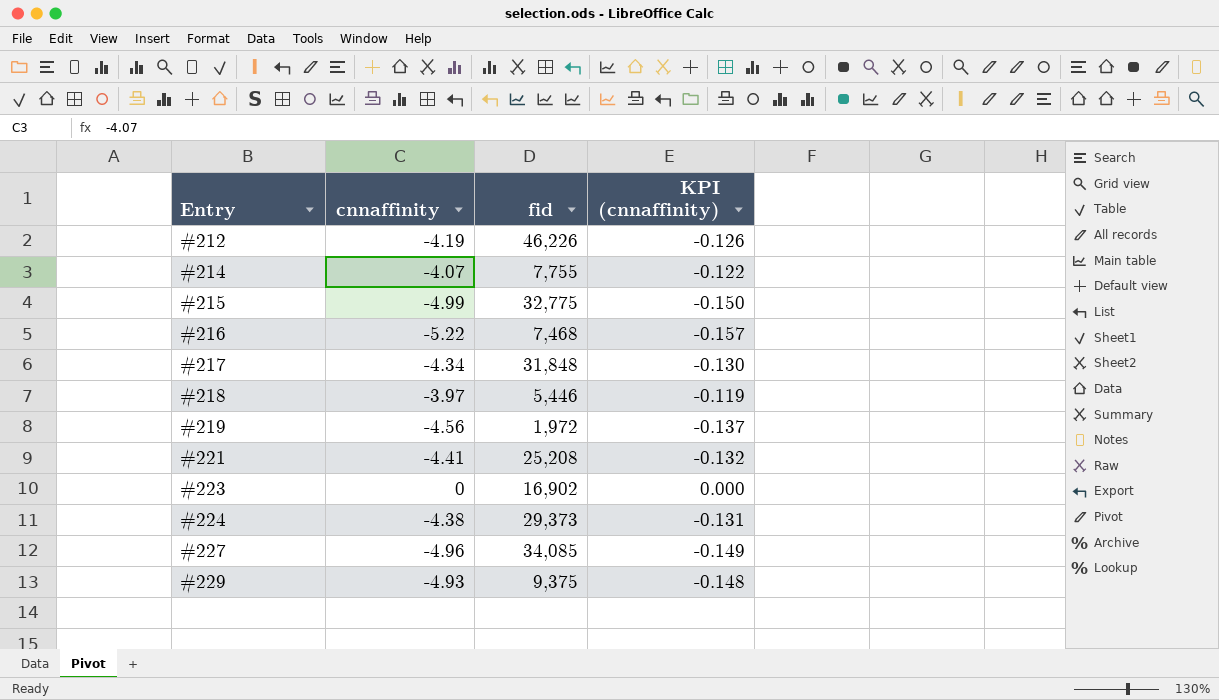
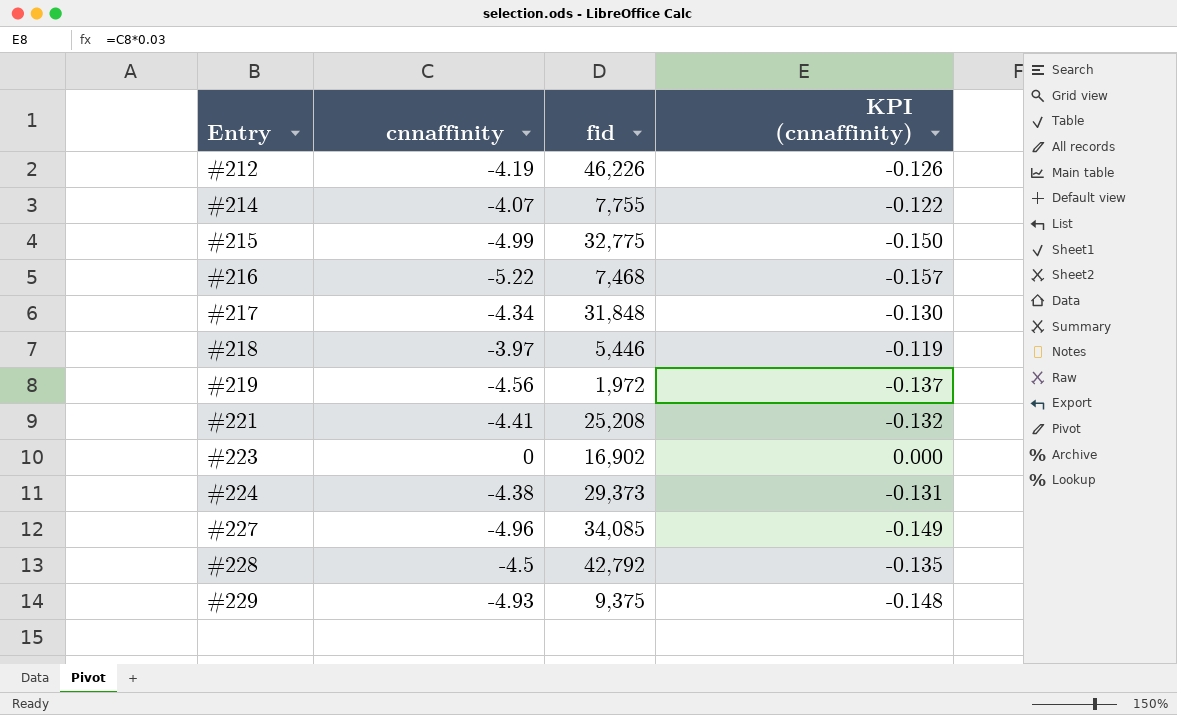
row #228: none -> -4.5 | 42,792 | -0.135

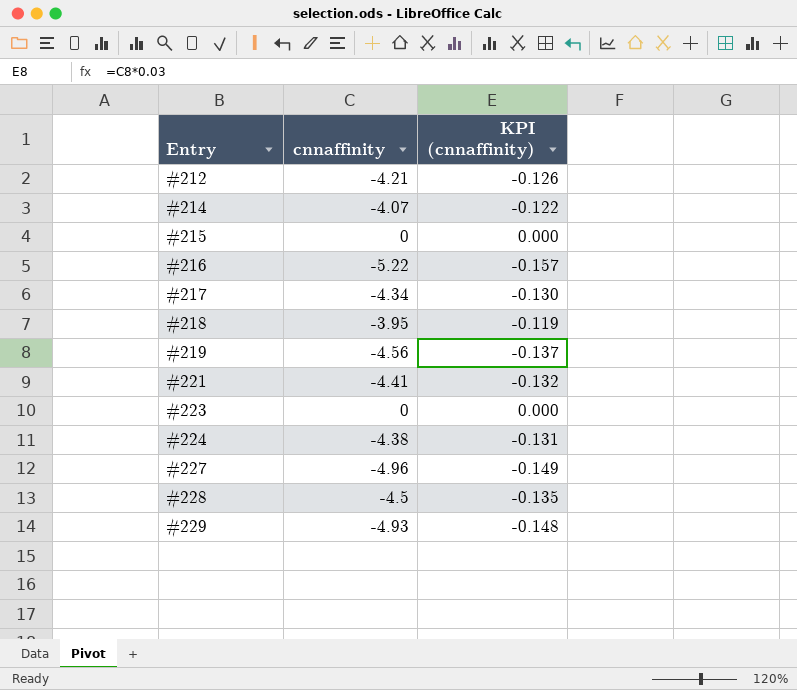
column fid | position: 3 -> none
#212 | cnnaffinity: -4.19 -> -4.21
#215 | cnnaffinity: -4.99 -> 0
#215 | KPI (cnnaffinity): -0.150 -> 0.000
#218 | cnnaffinity: -3.97 -> -3.95

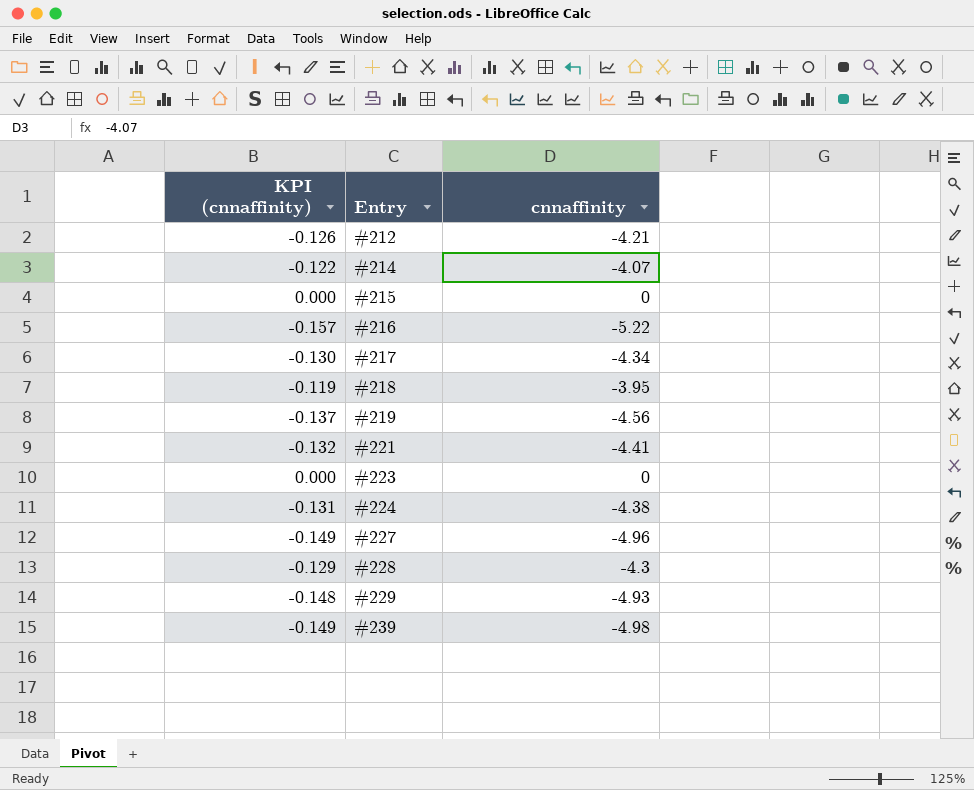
column KPI (cnnaffinity) | position: 3 -> 1
#228 | KPI (cnnaffinity): -0.135 -> -0.129
#228 | cnnaffinity: -4.5 -> -4.3
row #239: none -> -0.149 | -4.98

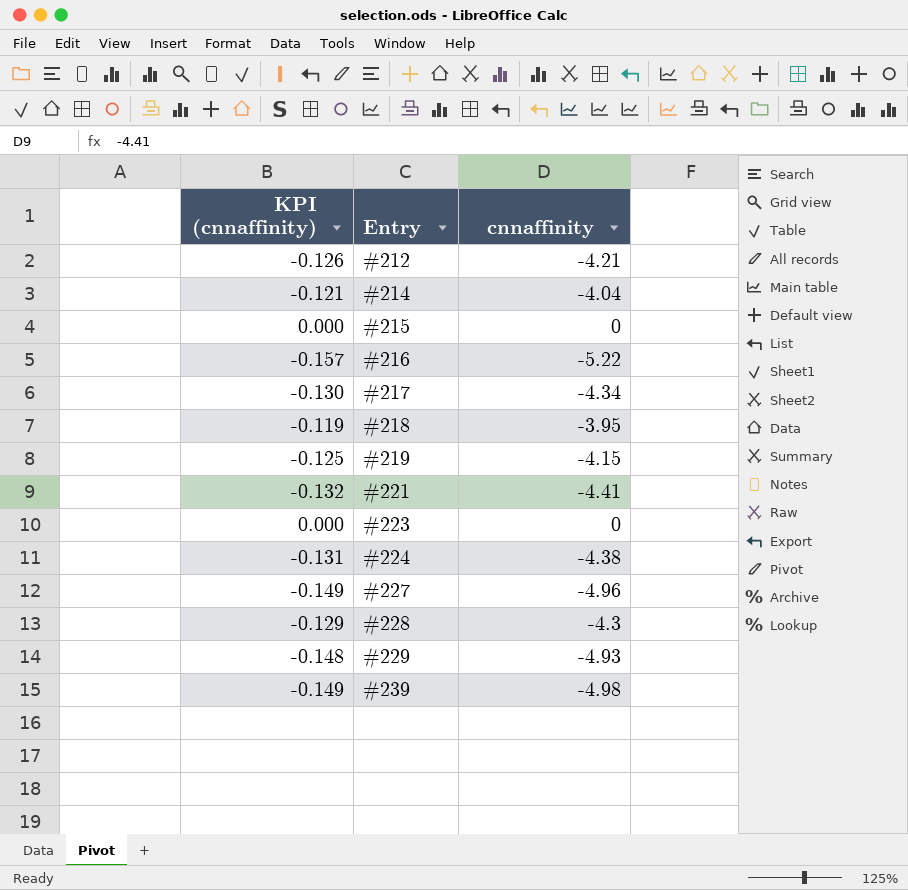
#214 | KPI (cnnaffinity): -0.122 -> -0.121
#214 | cnnaffinity: -4.07 -> -4.04
#219 | KPI (cnnaffinity): -0.137 -> -0.125
#219 | cnnaffinity: -4.56 -> -4.15

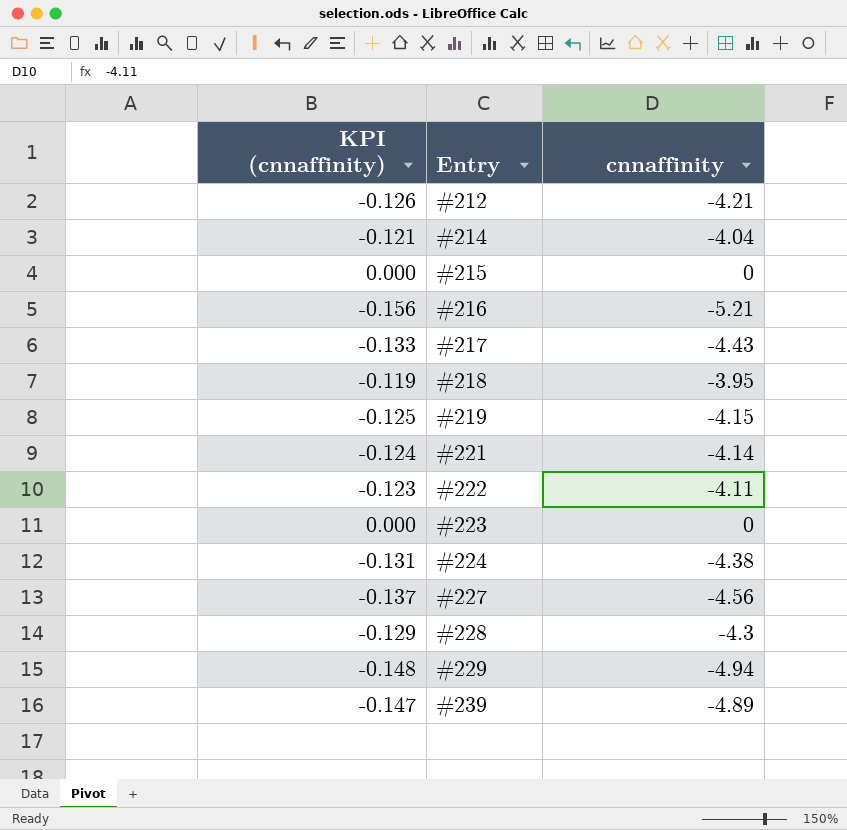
#216 | KPI (cnnaffinity): -0.157 -> -0.156
#216 | cnnaffinity: -5.22 -> -5.21
#217 | KPI (cnnaffinity): -0.130 -> -0.133
#217 | cnnaffinity: -4.34 -> -4.43
#221 | KPI (cnnaffinity): -0.132 -> -0.124
#221 | cnnaffinity: -4.41 -> -4.14
row #222: none -> -0.123 | -4.11
#227 | KPI (cnnaffinity): -0.149 -> -0.137
#227 | cnnaffinity: -4.96 -> -4.56
#229 | cnnaffinity: -4.93 -> -4.94
#239 | KPI (cnnaffinity): -0.149 -> -0.147
#239 | cnnaffinity: -4.98 -> -4.89

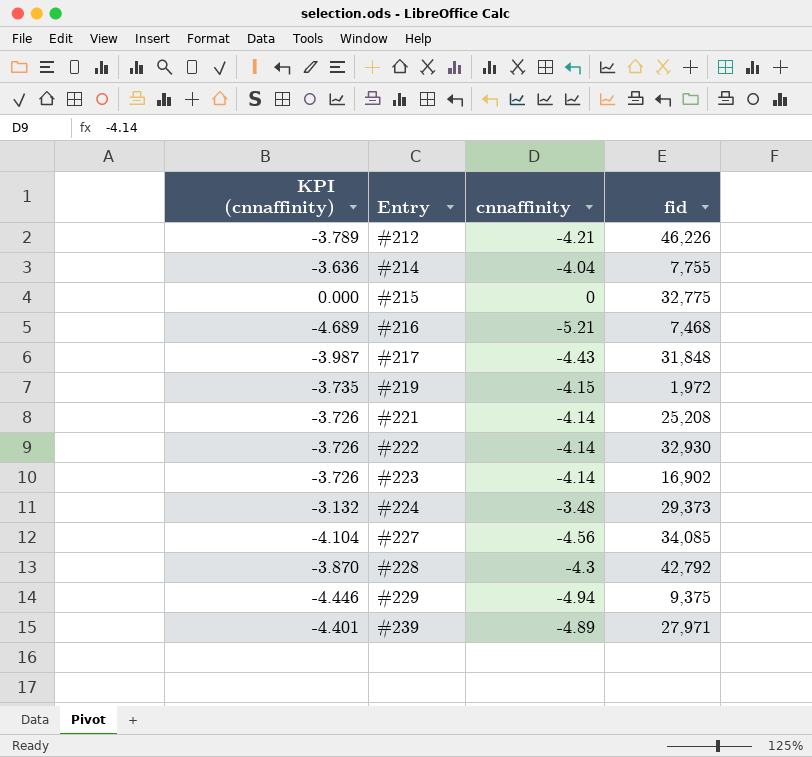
column KPI (cnnaffinity) | formula: [cnnaffinity] * 0.03 -> [cnnaffinity] * 0.9
column fid | position: none -> 4
row #218: -0.119 | -3.95 -> none
#222 | cnnaffinity: -4.11 -> -4.14
#223 | cnnaffinity: 0 -> -4.14
#224 | cnnaffinity: -4.38 -> -3.48

